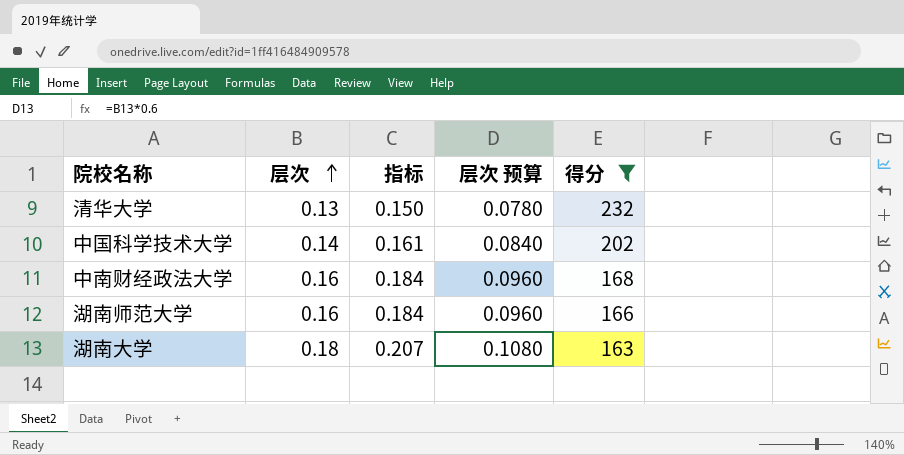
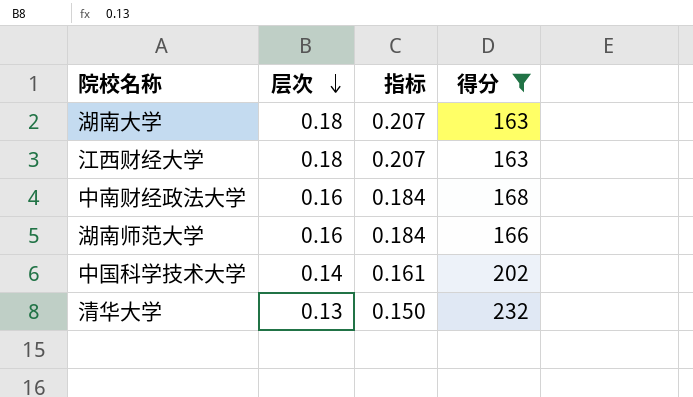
row order: 层次 ascending -> 层次 descending
column 层次 预算 | formula: [层次] * 0.6 -> none
row 江西财经大学: none -> 0.18 | 0.207 | 163

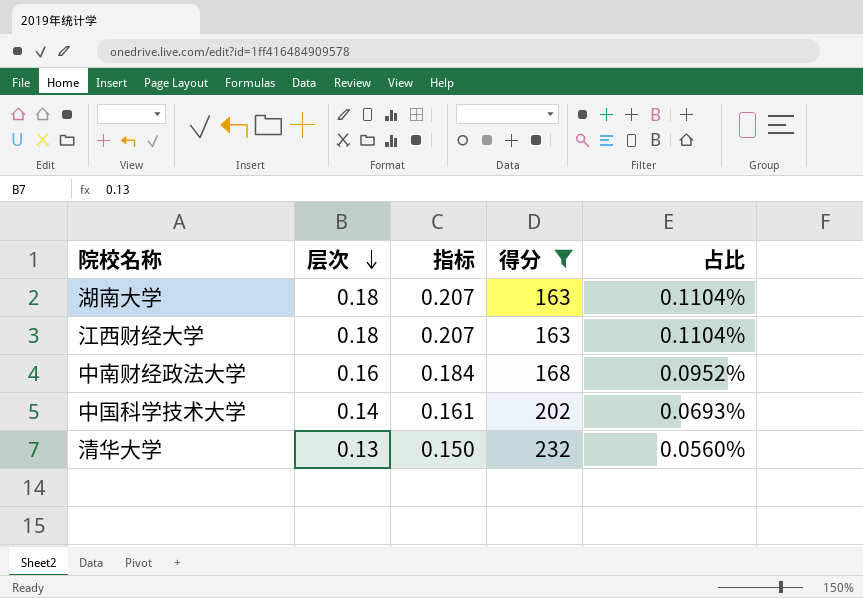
column 占比 | formula: none -> [层次] / [得分]
row 湖南师范大学: 0.16 | 0.184 | 166 -> none

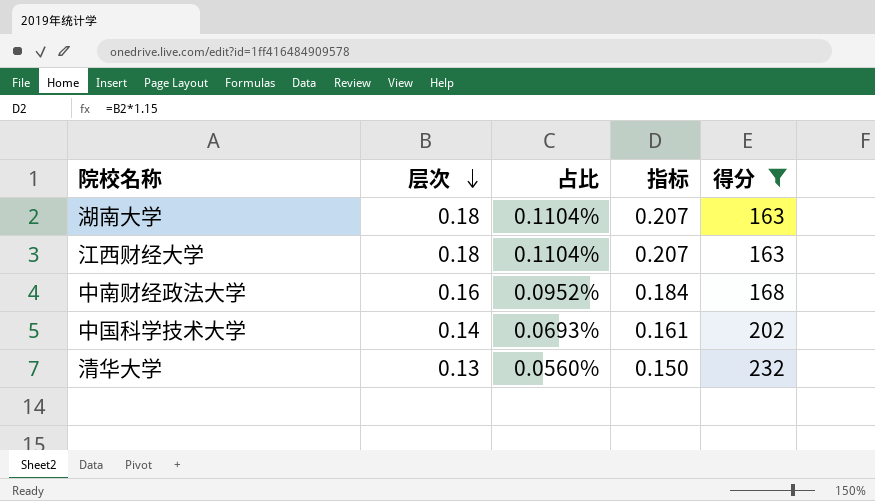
column 占比 | position: 5 -> 3

